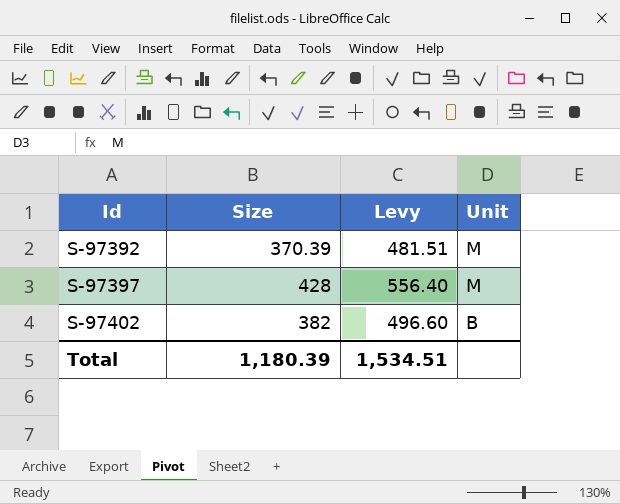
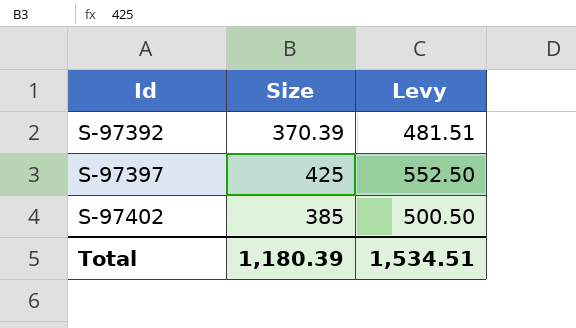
column Unit | position: 4 -> none
S-97397 | Size: 428 -> 425
S-97397 | Levy: 556.40 -> 552.50
S-97402 | Size: 382 -> 385
S-97402 | Levy: 496.60 -> 500.50

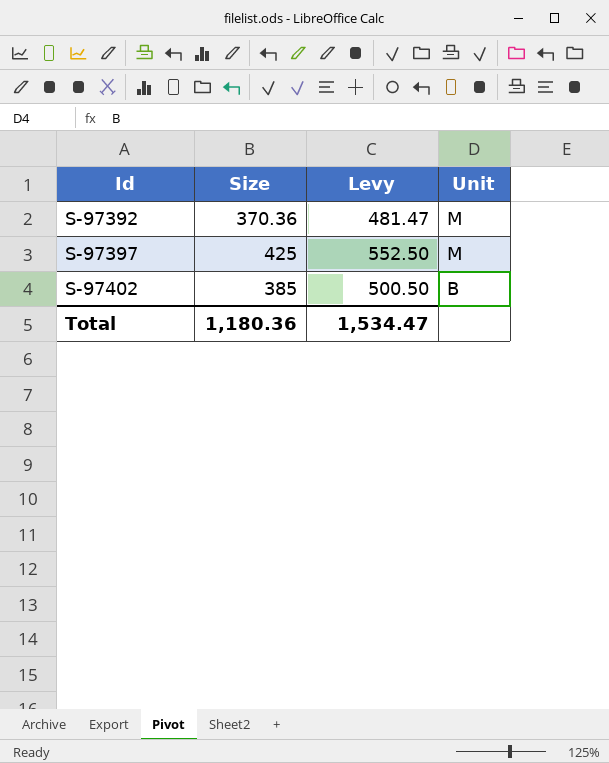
column Unit | position: none -> 4
S-97392 | Size: 370.39 -> 370.36
S-97392 | Levy: 481.51 -> 481.47
Total | Size: 1,180.39 -> 1,180.36
Total | Levy: 1,534.51 -> 1,534.47

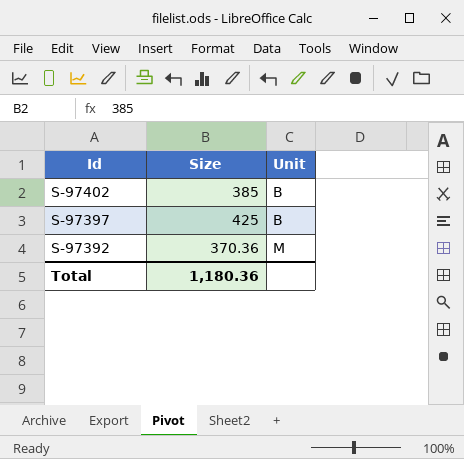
row order: Id ascending -> Id descending
column Levy | formula: [Size] * 1.3 -> none
S-97397 | Unit: M -> B

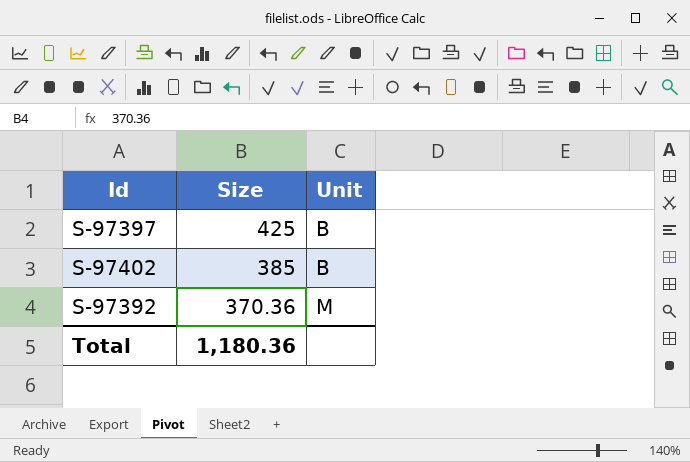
row order: Id descending -> Size descending

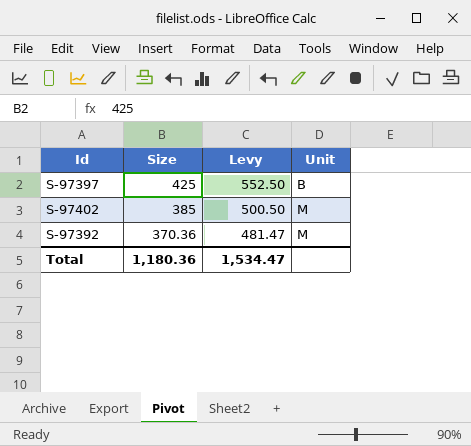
column Levy | formula: none -> [Size] * 1.3
S-97402 | Unit: B -> M

